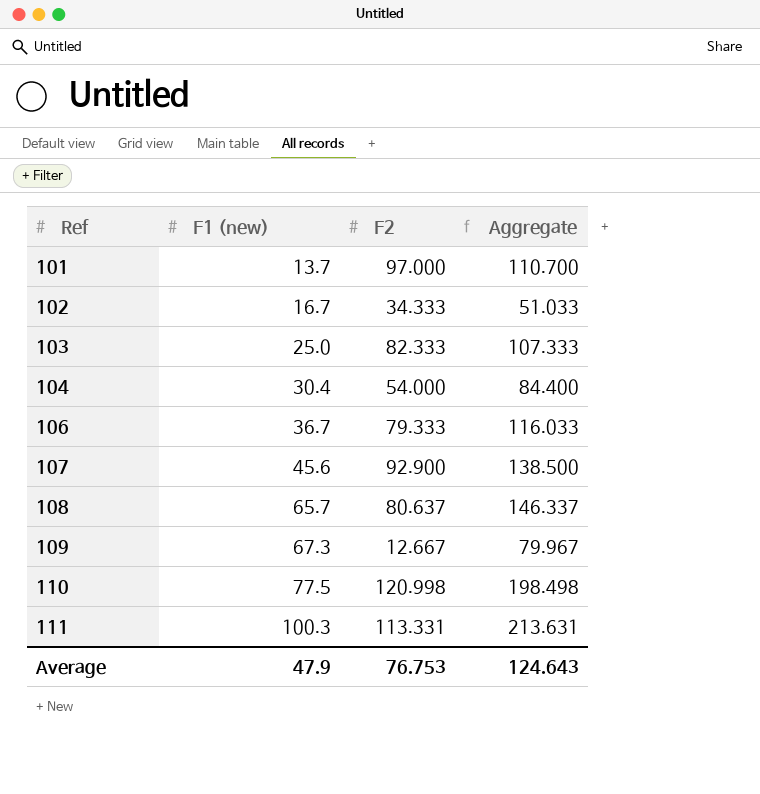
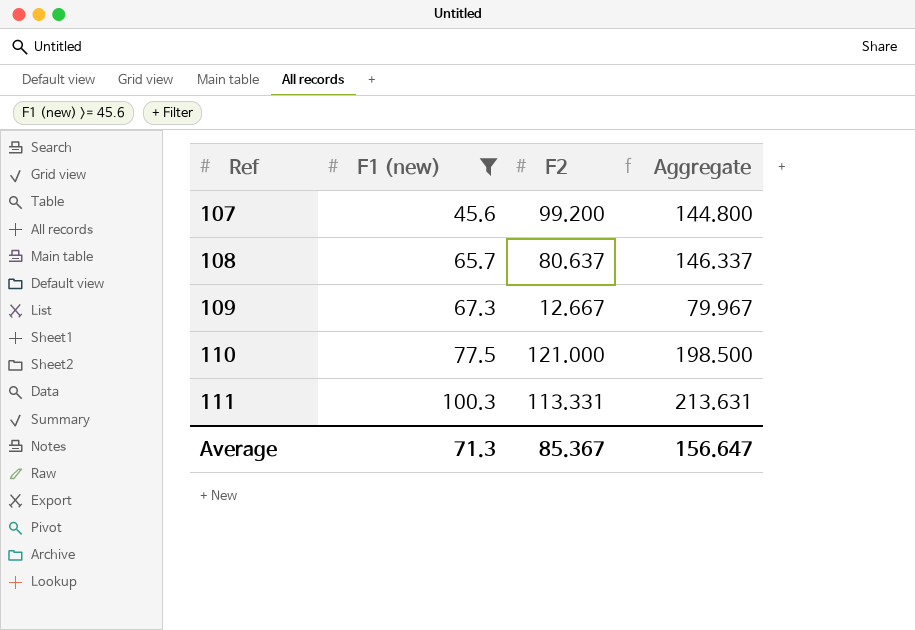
filter: none -> F1 (new) >= 45.6
107 | F2: 92.900 -> 99.200
107 | Aggregate: 138.500 -> 144.800
110 | F2: 120.998 -> 121.000
110 | Aggregate: 198.498 -> 198.500
Average | F1 (new): 47.9 -> 71.3
Average | F2: 76.753 -> 85.367
Average | Aggregate: 124.643 -> 156.647

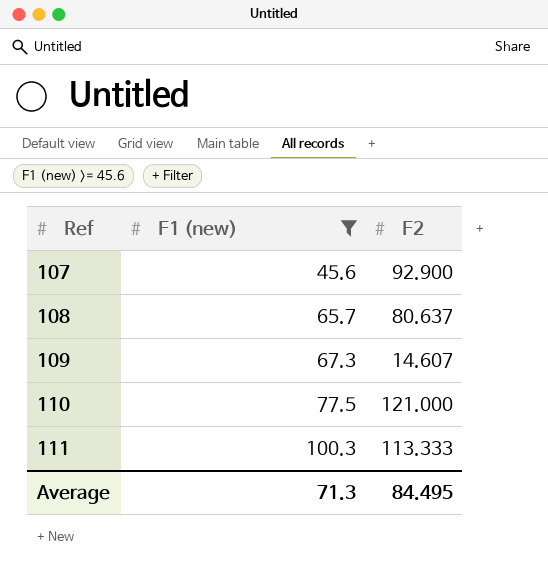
column Aggregate | formula: [F1 (new)] + [F2] -> none
107 | F2: 99.200 -> 92.900
109 | F2: 12.667 -> 14.607
111 | F2: 113.331 -> 113.333
Average | F2: 85.367 -> 84.495

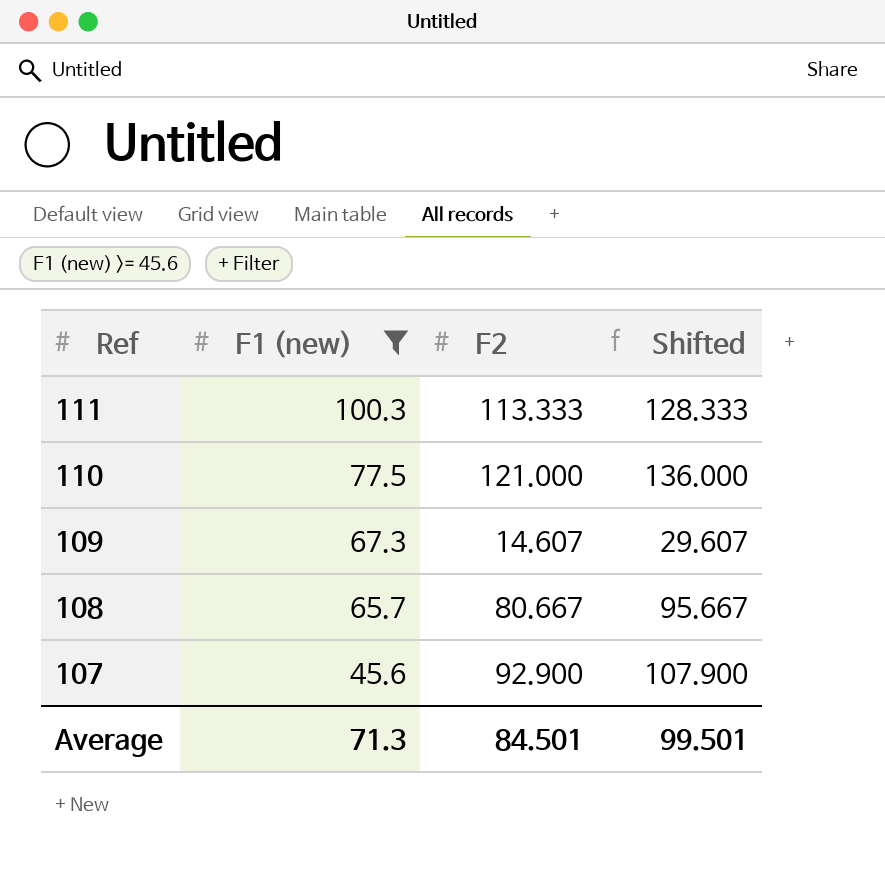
row order: Ref ascending -> Ref descending
column Shifted | formula: none -> [F2] + 15
108 | F2: 80.637 -> 80.667
Average | F2: 84.495 -> 84.501

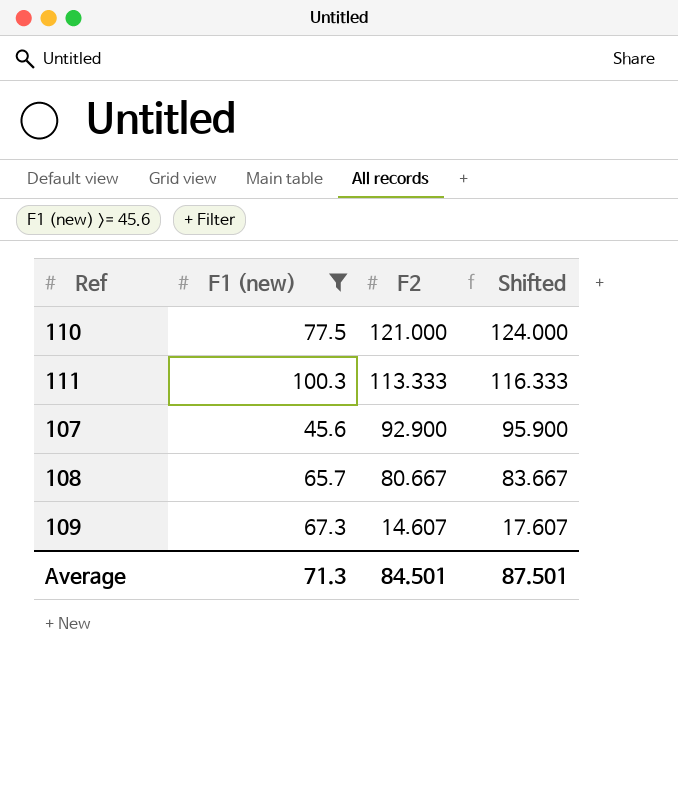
row order: Ref descending -> F2 descending
column Shifted | formula: [F2] + 15 -> [F2] + 3
Average | Shifted: 99.501 -> 87.501

